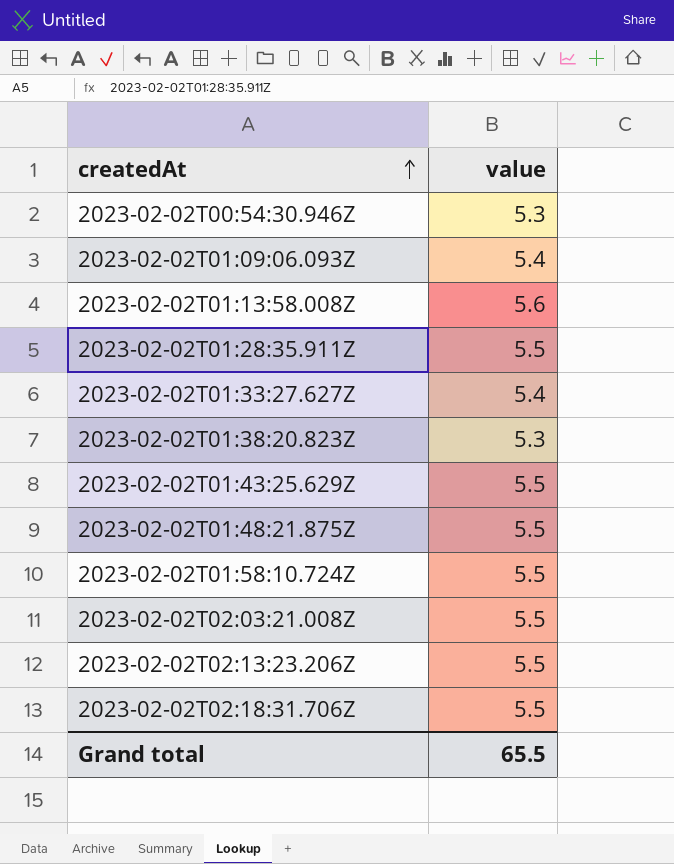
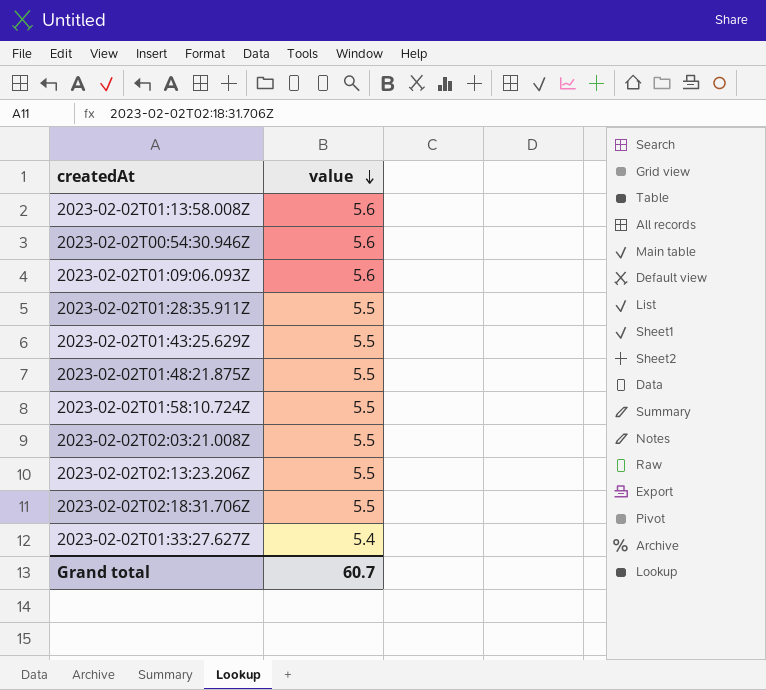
row order: createdAt ascending -> value descending
row 2023-02-02T01:38:20.823Z: 5.3 -> none
2023-02-02T00:54:30.946Z | value: 5.3 -> 5.6
2023-02-02T01:09:06.093Z | value: 5.4 -> 5.6
Grand total | value: 65.5 -> 60.7

